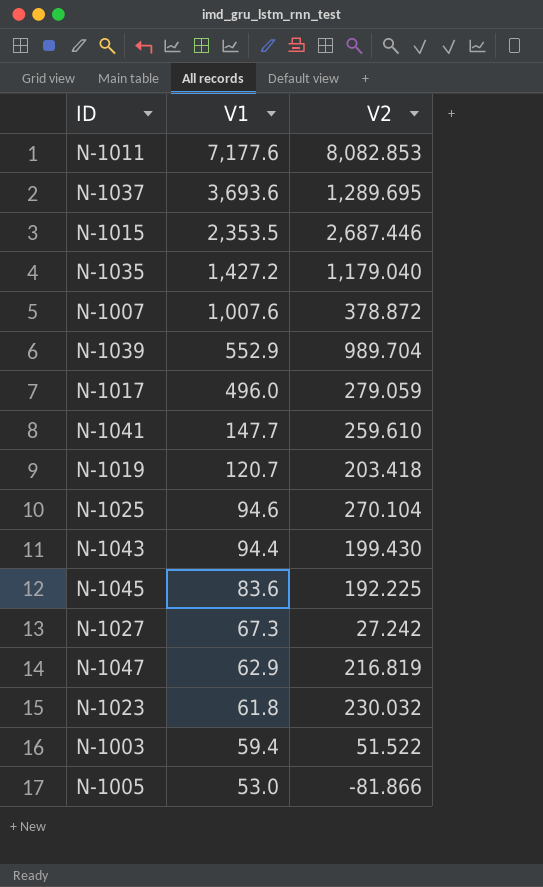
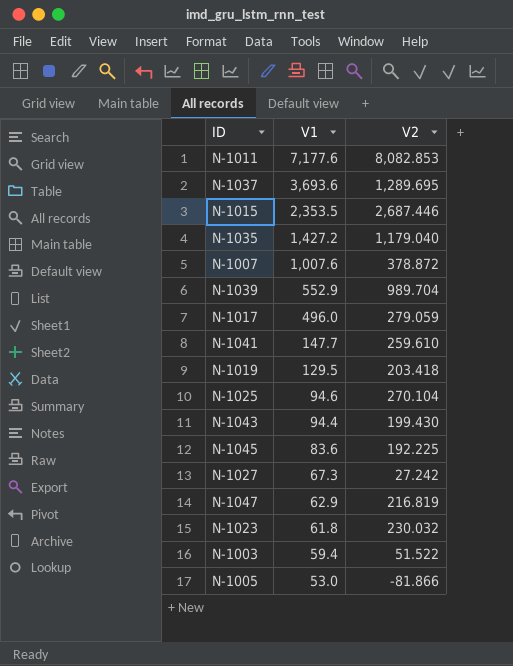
N-1019 | V1: 120.7 -> 129.5

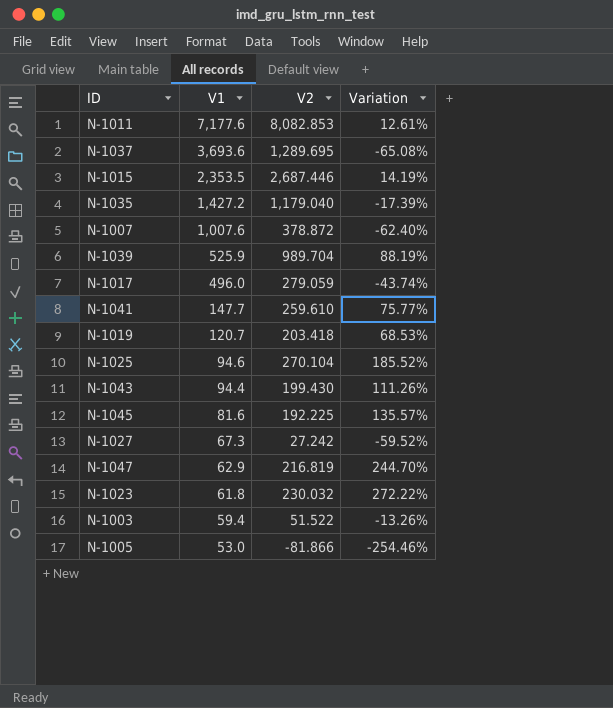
column Variation | formula: none -> ([V2] - [V1]) / [V1]
N-1039 | V1: 552.9 -> 525.9
N-1019 | V1: 129.5 -> 120.7
N-1045 | V1: 83.6 -> 81.6

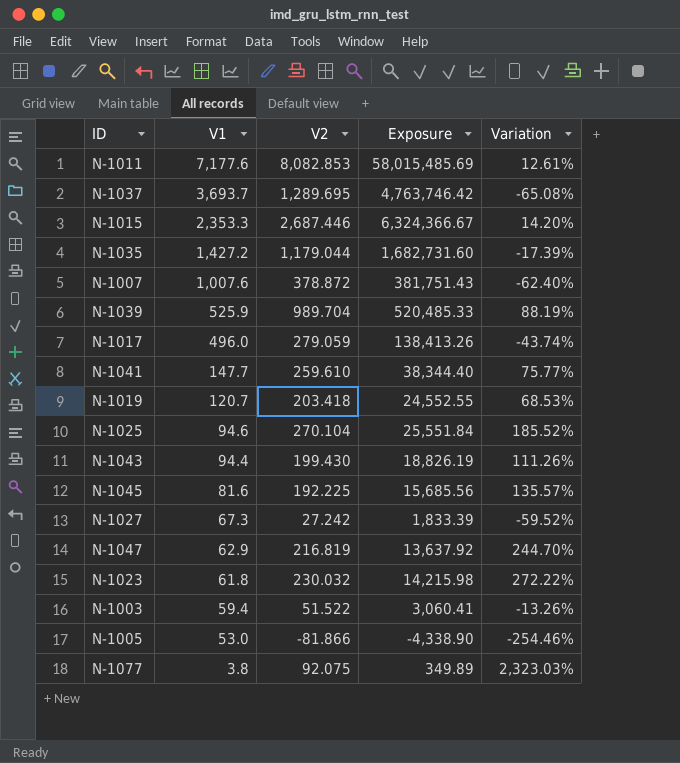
column Exposure | formula: none -> [V1] * [V2]
N-1037 | V1: 3,693.6 -> 3,693.7
N-1015 | V1: 2,353.5 -> 2,353.3
N-1015 | Variation: 14.19% -> 14.20%
N-1035 | V2: 1,179.040 -> 1,179.044
row N-1077: none -> 3.8 | 92.075 | 349.89 | 2,323.03%

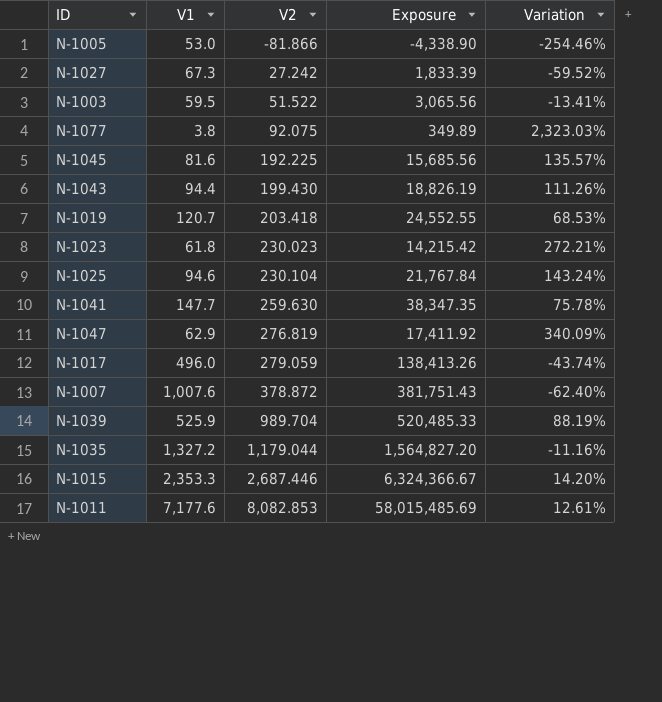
row order: V1 descending -> V2 ascending
row N-1037: 3,693.7 | 1,289.695 | 4,763,746.42 | -65.08% -> none
N-1003 | V1: 59.4 -> 59.5
N-1003 | Exposure: 3,060.41 -> 3,065.56
N-1003 | Variation: -13.26% -> -13.41%
N-1023 | V2: 230.032 -> 230.023
N-1023 | Exposure: 14,215.98 -> 14,215.42
N-1023 | Variation: 272.22% -> 272.21%
N-1025 | V2: 270.104 -> 230.104
N-1025 | Exposure: 25,551.84 -> 21,767.84
N-1025 | Variation: 185.52% -> 143.24%
N-1041 | V2: 259.610 -> 259.630
N-1041 | Exposure: 38,344.40 -> 38,347.35
N-1041 | Variation: 75.77% -> 75.78%
N-1047 | V2: 216.819 -> 276.819
N-1047 | Exposure: 13,637.92 -> 17,411.92
N-1047 | Variation: 244.70% -> 340.09%
N-1035 | V1: 1,427.2 -> 1,327.2
N-1035 | Exposure: 1,682,731.60 -> 1,564,827.20
N-1035 | Variation: -17.39% -> -11.16%

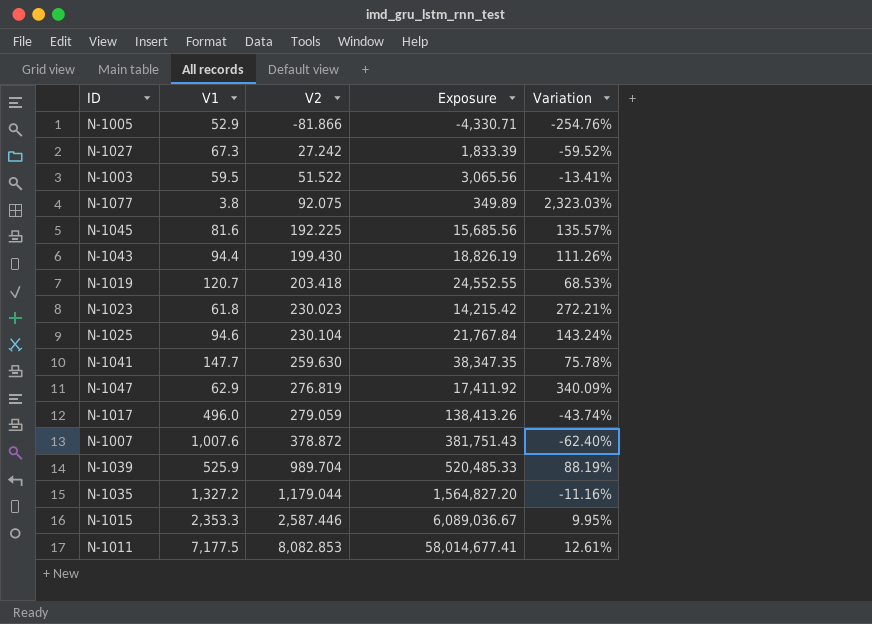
N-1005 | V1: 53.0 -> 52.9
N-1005 | Exposure: -4,338.90 -> -4,330.71
N-1005 | Variation: -254.46% -> -254.76%
N-1015 | V2: 2,687.446 -> 2,587.446
N-1015 | Exposure: 6,324,366.67 -> 6,089,036.67
N-1015 | Variation: 14.20% -> 9.95%
N-1011 | V1: 7,177.6 -> 7,177.5
N-1011 | Exposure: 58,015,485.69 -> 58,014,677.41

